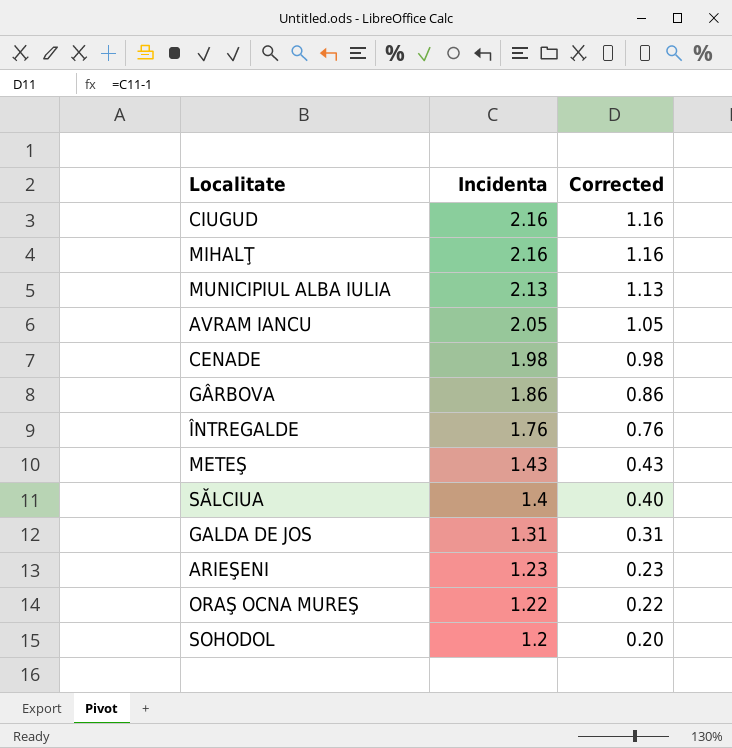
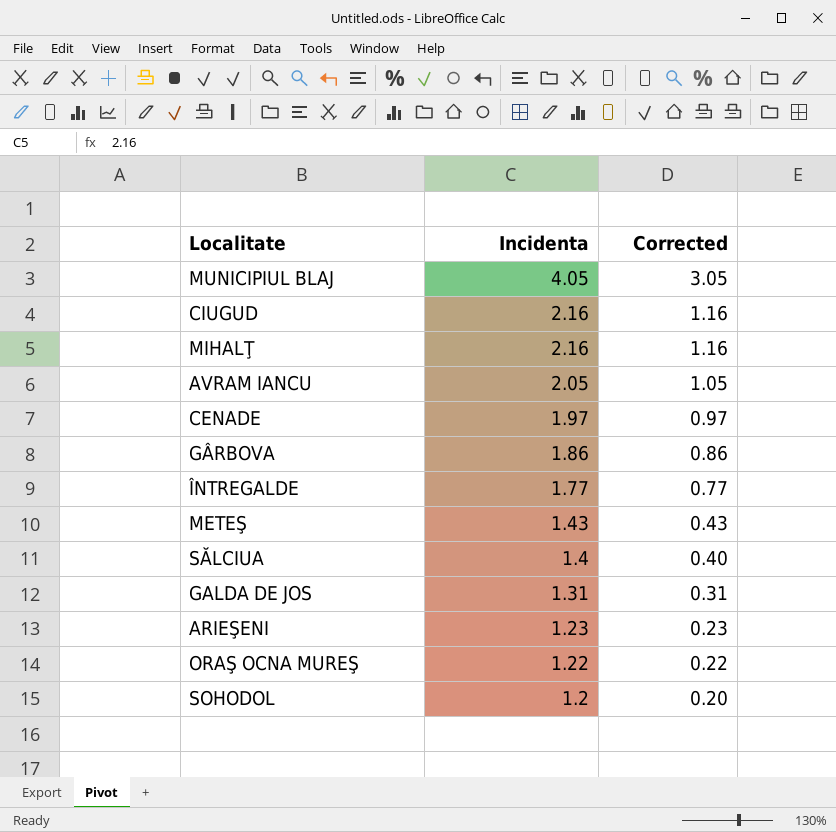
row MUNICIPIUL ALBA IULIA: 2.13 | 1.13 -> none
row MUNICIPIUL BLAJ: none -> 4.05 | 3.05
CENADE | Incidenta: 1.98 -> 1.97
CENADE | Corrected: 0.98 -> 0.97
ÎNTREGALDE | Incidenta: 1.76 -> 1.77
ÎNTREGALDE | Corrected: 0.76 -> 0.77

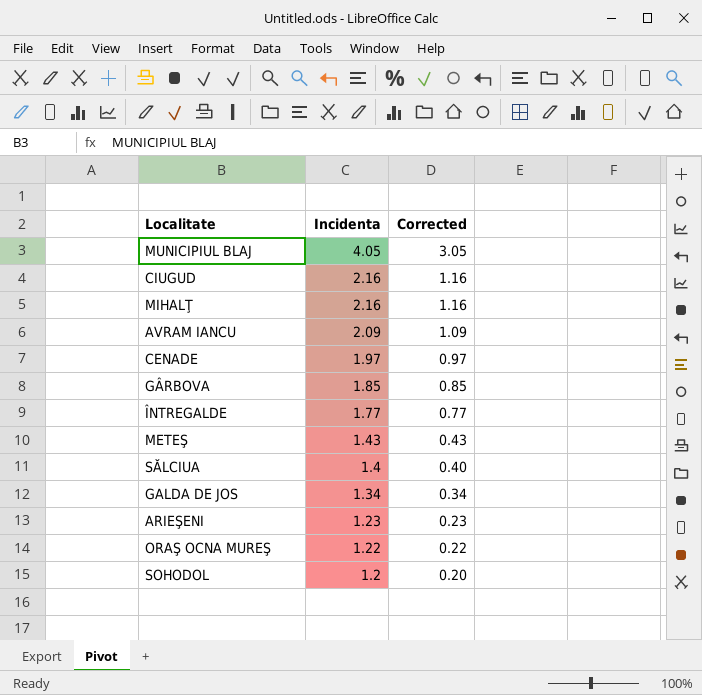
AVRAM IANCU | Incidenta: 2.05 -> 2.09
AVRAM IANCU | Corrected: 1.05 -> 1.09
GÂRBOVA | Incidenta: 1.86 -> 1.85
GÂRBOVA | Corrected: 0.86 -> 0.85
GALDA DE JOS | Incidenta: 1.31 -> 1.34
GALDA DE JOS | Corrected: 0.31 -> 0.34

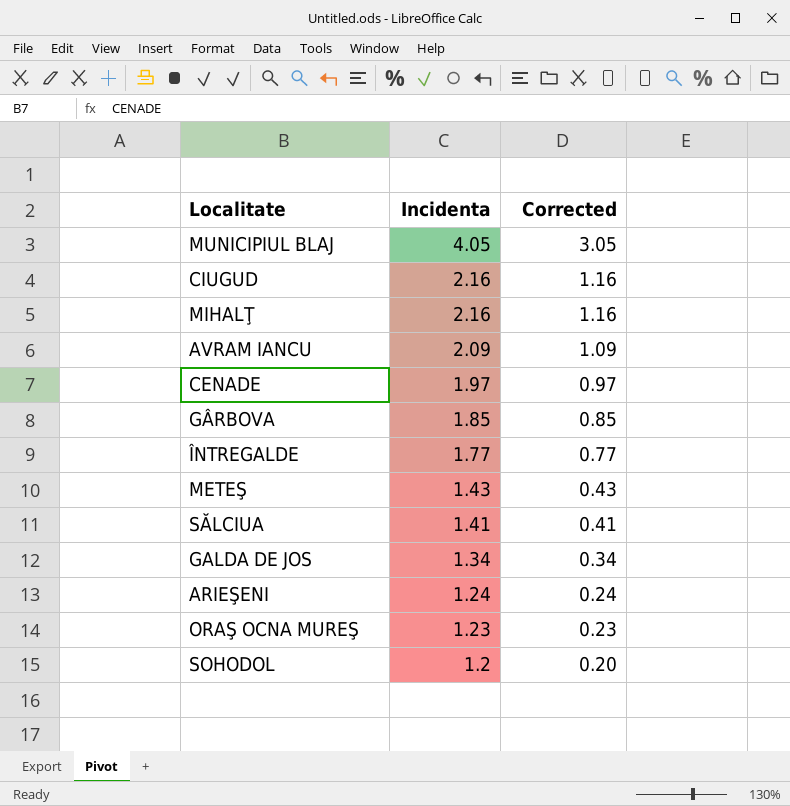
SĂLCIUA | Incidenta: 1.4 -> 1.41
SĂLCIUA | Corrected: 0.40 -> 0.41
ARIEŞENI | Incidenta: 1.23 -> 1.24
ARIEŞENI | Corrected: 0.23 -> 0.24
ORAŞ OCNA MUREŞ | Incidenta: 1.22 -> 1.23
ORAŞ OCNA MUREŞ | Corrected: 0.22 -> 0.23

